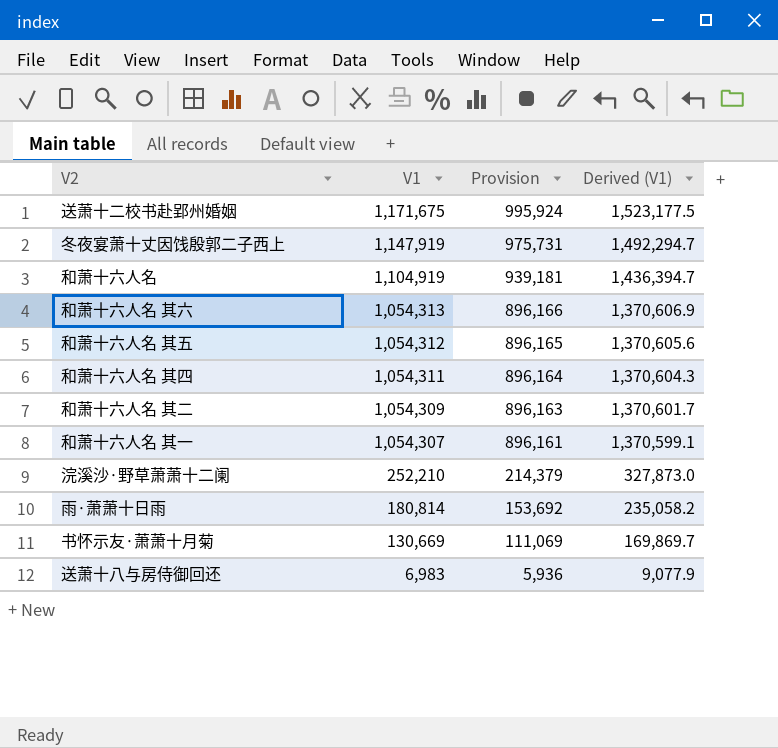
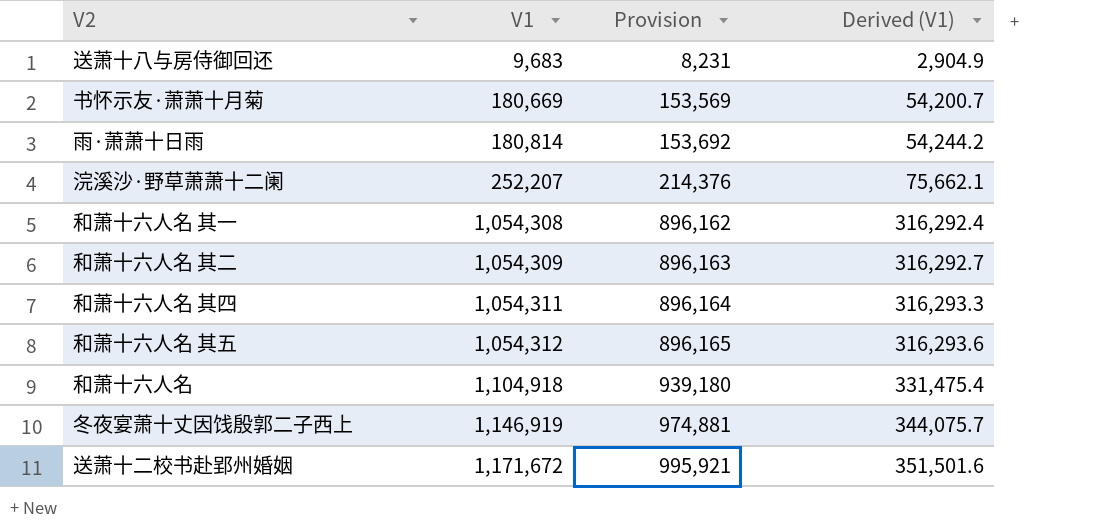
row order: V1 descending -> V1 ascending
column Derived (V1) | formula: [V1] * 1.3 -> [V1] * 0.3
row 和萧十六人名 其六: 1,054,313 | 896,166 | 1,370,606.9 -> none
送萧十八与房侍御回还 | V1: 6,983 -> 9,683
送萧十八与房侍御回还 | Provision: 5,936 -> 8,231
书怀示友·萧萧十月菊 | V1: 130,669 -> 180,669
书怀示友·萧萧十月菊 | Provision: 111,069 -> 153,569
浣溪沙·野草萧萧十二阑 | V1: 252,210 -> 252,207
浣溪沙·野草萧萧十二阑 | Provision: 214,379 -> 214,376
和萧十六人名 其一 | V1: 1,054,307 -> 1,054,308
和萧十六人名 其一 | Provision: 896,161 -> 896,162
和萧十六人名 | V1: 1,104,919 -> 1,104,918
和萧十六人名 | Provision: 939,181 -> 939,180
冬夜宴萧十丈因饯殷郭二子西上 | V1: 1,147,919 -> 1,146,919
冬夜宴萧十丈因饯殷郭二子西上 | Provision: 975,731 -> 974,881
送萧十二校书赴郢州婚姻 | V1: 1,171,675 -> 1,171,672
送萧十二校书赴郢州婚姻 | Provision: 995,924 -> 995,921

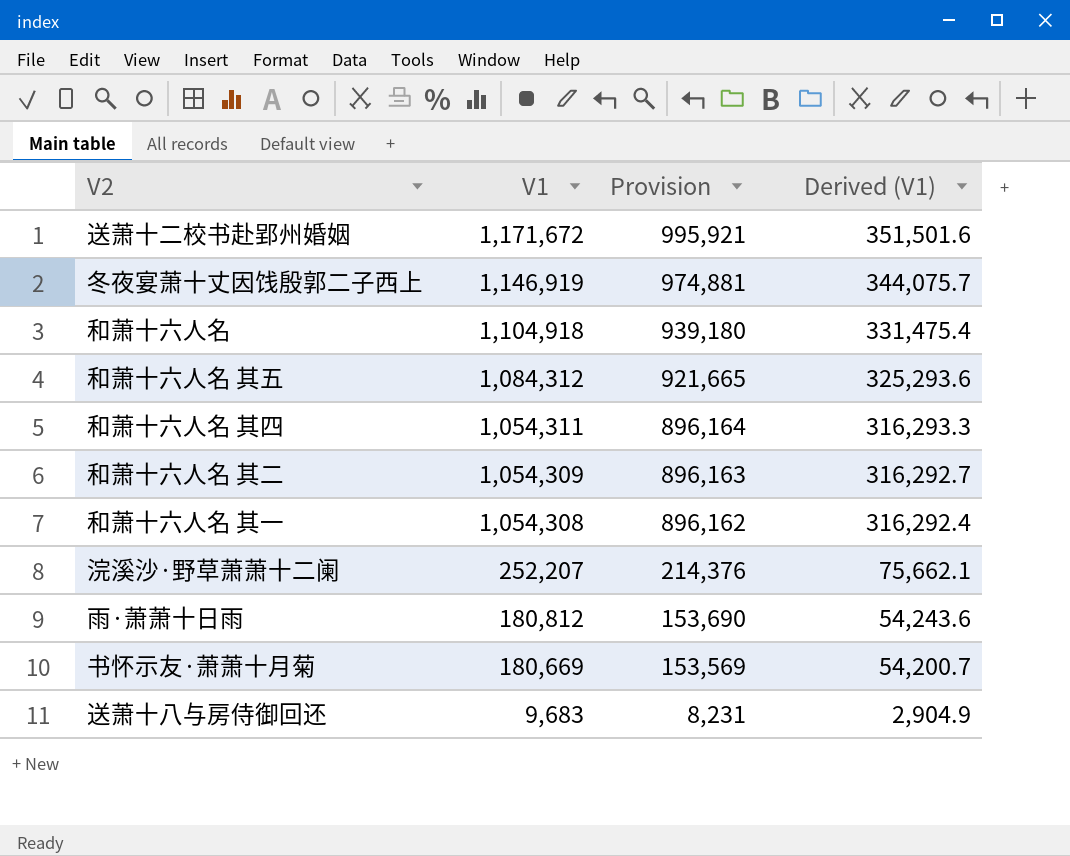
row order: V1 ascending -> V1 descending
和萧十六人名 其五 | V1: 1,054,312 -> 1,084,312
和萧十六人名 其五 | Provision: 896,165 -> 921,665
和萧十六人名 其五 | Derived (V1): 316,293.6 -> 325,293.6
雨·萧萧十日雨 | V1: 180,814 -> 180,812
雨·萧萧十日雨 | Provision: 153,692 -> 153,690
雨·萧萧十日雨 | Derived (V1): 54,244.2 -> 54,243.6

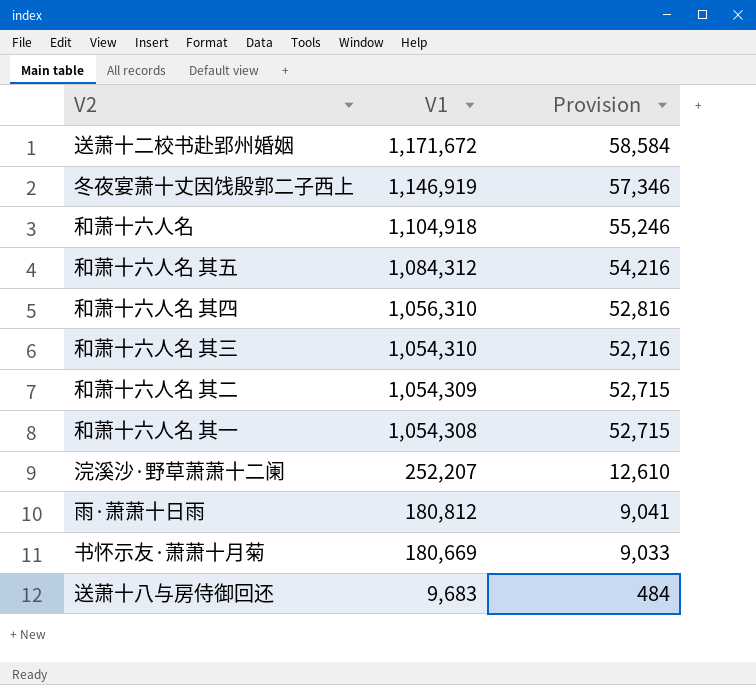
column Derived (V1) | formula: [V1] * 0.3 -> none
column Provision | formula: [V1] * 0.85 -> [V1] * 0.05
和萧十六人名 其四 | V1: 1,054,311 -> 1,056,310
row 和萧十六人名 其三: none -> 1,054,310 | 52,716

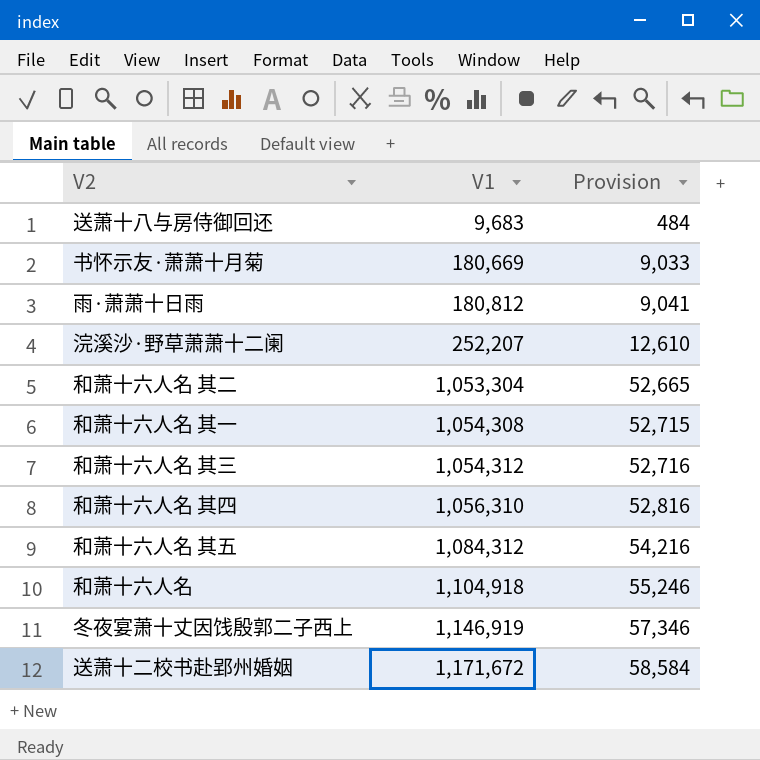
row order: V1 descending -> V1 ascending
和萧十六人名 其二 | V1: 1,054,309 -> 1,053,304
和萧十六人名 其二 | Provision: 52,715 -> 52,665
和萧十六人名 其三 | V1: 1,054,310 -> 1,054,312

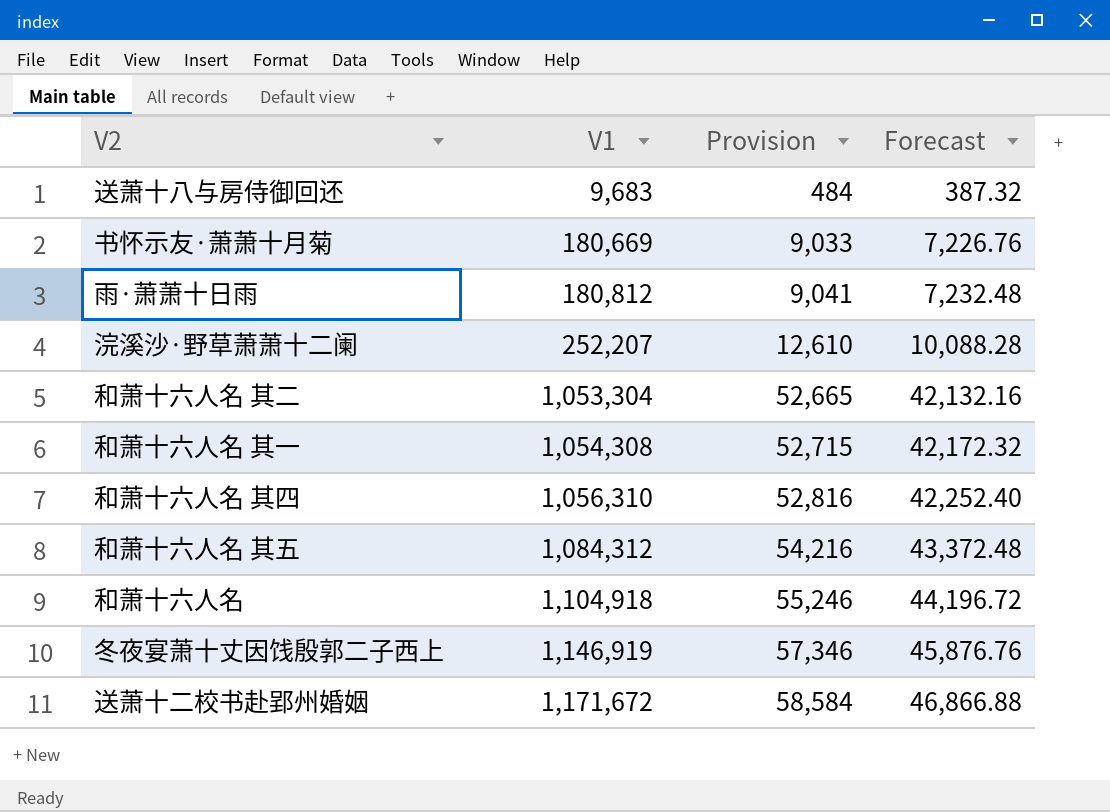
column Forecast | formula: none -> [V1] * 0.04
row 和萧十六人名 其三: 1,054,312 | 52,716 -> none

